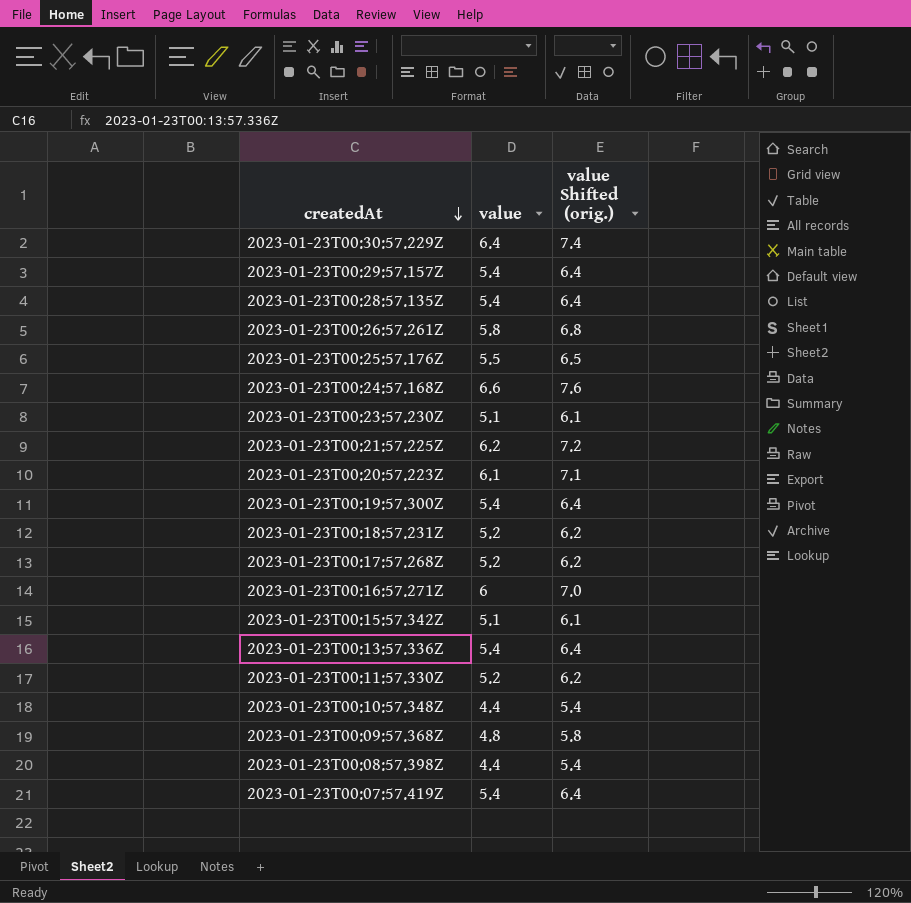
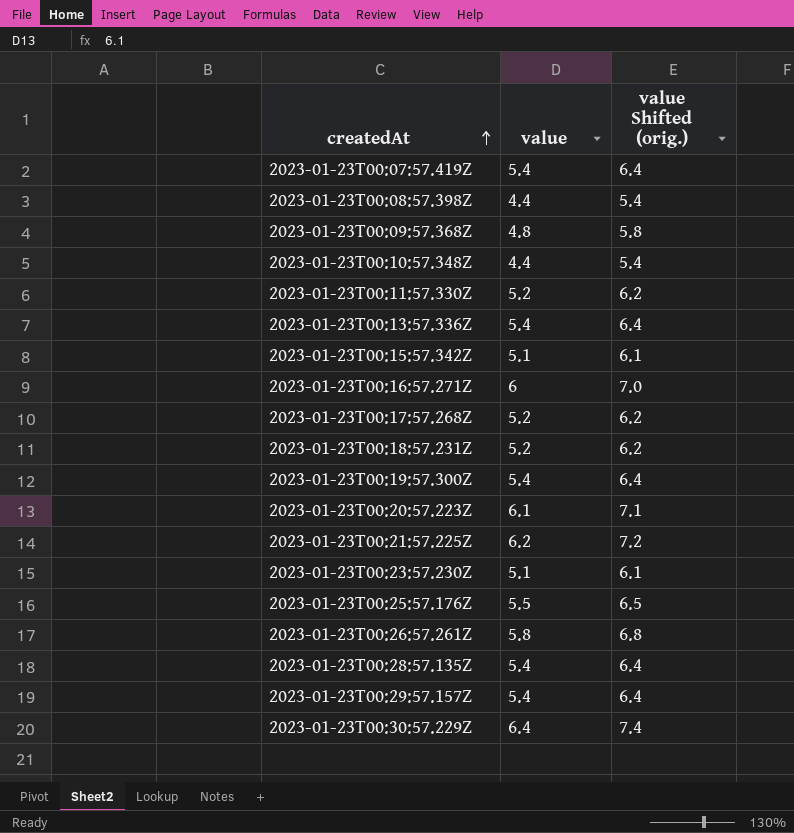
row order: createdAt descending -> createdAt ascending
row 2023-01-23T00:24:57.168Z: 6.6 | 7.6 -> none

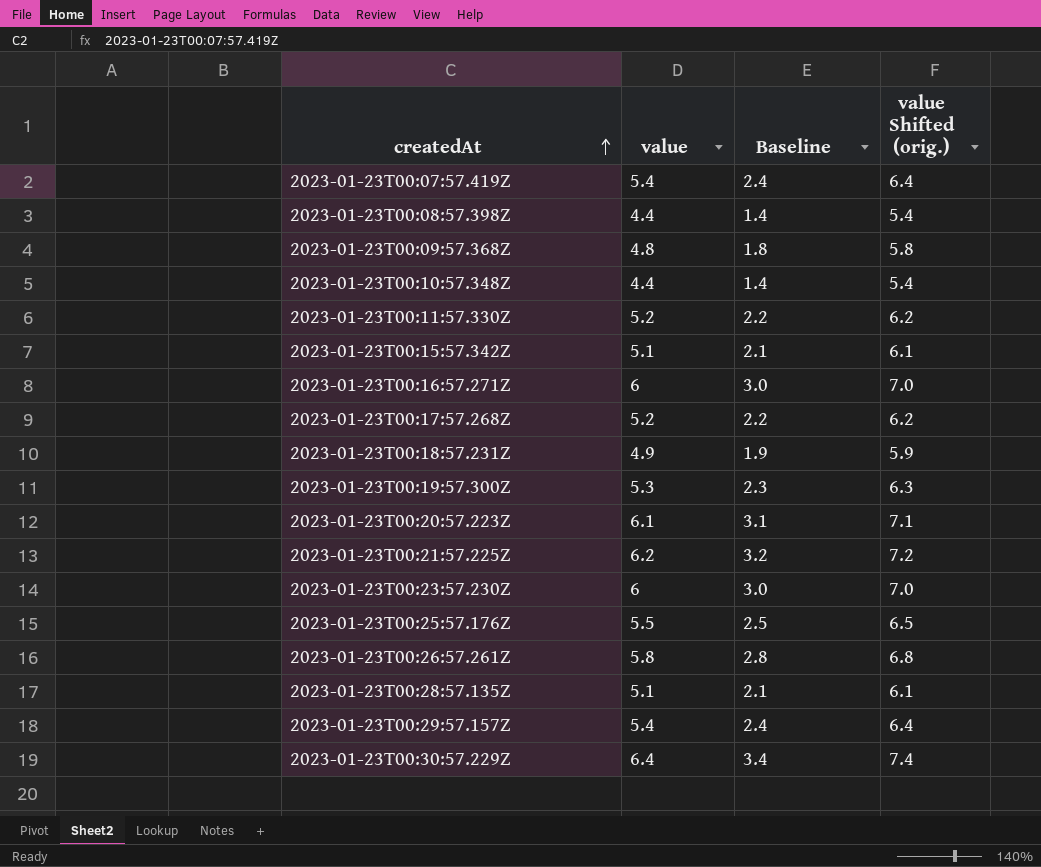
column Baseline | formula: none -> [value] - 3
row 2023-01-23T00:13:57.336Z: 5.4 | 6.4 -> none
2023-01-23T00:18:57.231Z | value: 5.2 -> 4.9
2023-01-23T00:18:57.231Z | value Shifted (orig.): 6.2 -> 5.9
2023-01-23T00:19:57.300Z | value: 5.4 -> 5.3
2023-01-23T00:19:57.300Z | value Shifted (orig.): 6.4 -> 6.3
2023-01-23T00:23:57.230Z | value: 5.1 -> 6
2023-01-23T00:23:57.230Z | value Shifted (orig.): 6.1 -> 7.0
2023-01-23T00:28:57.135Z | value: 5.4 -> 5.1
2023-01-23T00:28:57.135Z | value Shifted (orig.): 6.4 -> 6.1

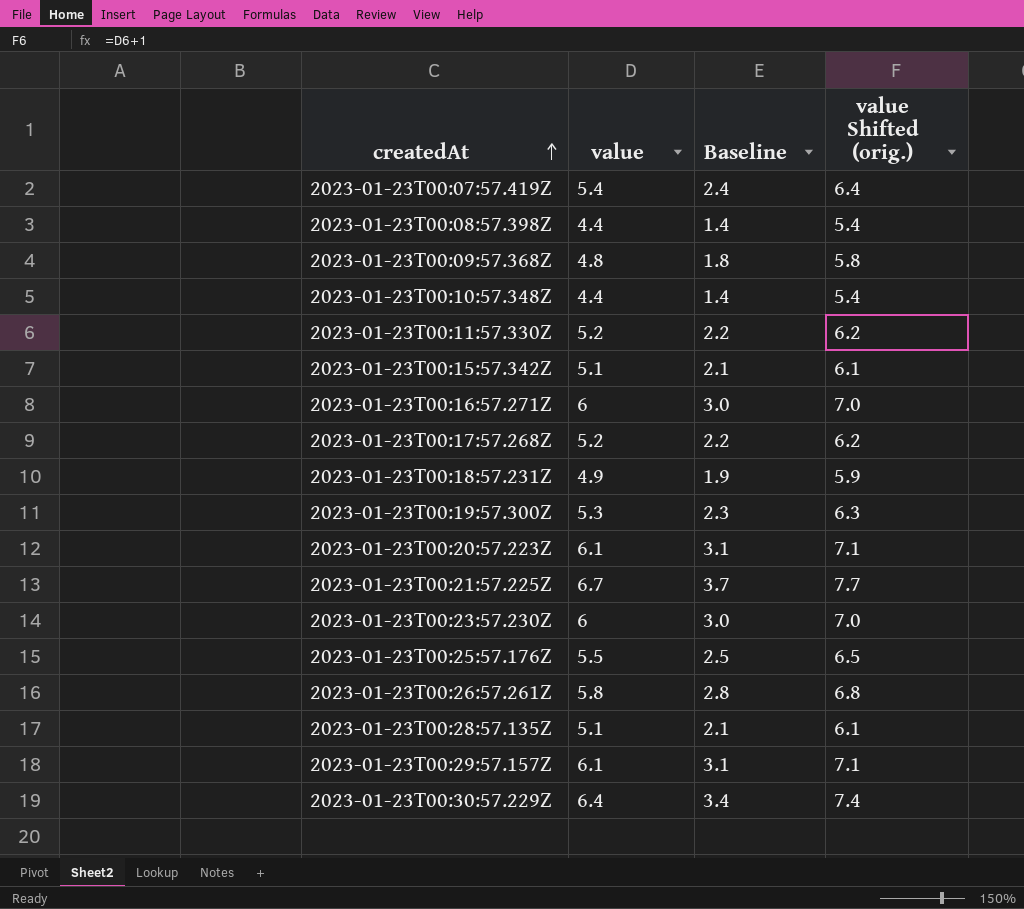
2023-01-23T00:21:57.225Z | value: 6.2 -> 6.7
2023-01-23T00:21:57.225Z | Baseline: 3.2 -> 3.7
2023-01-23T00:21:57.225Z | value Shifted (orig.): 7.2 -> 7.7
2023-01-23T00:29:57.157Z | value: 5.4 -> 6.1
2023-01-23T00:29:57.157Z | Baseline: 2.4 -> 3.1
2023-01-23T00:29:57.157Z | value Shifted (orig.): 6.4 -> 7.1

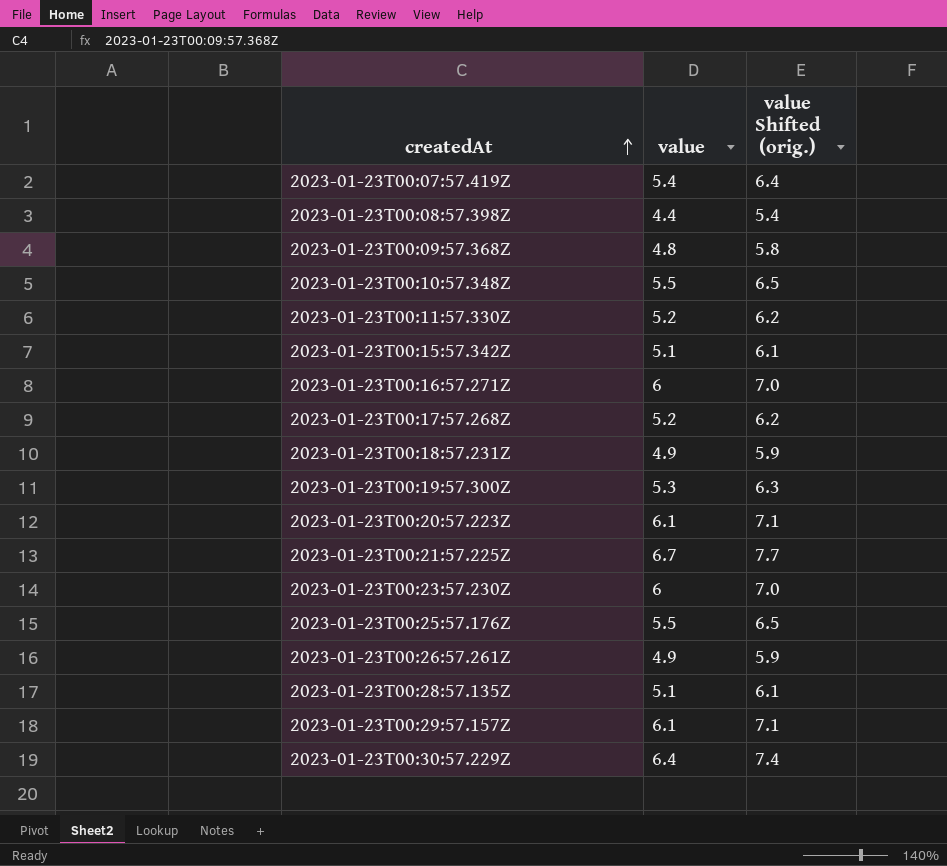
column Baseline | formula: [value] - 3 -> none
2023-01-23T00:10:57.348Z | value: 4.4 -> 5.5
2023-01-23T00:10:57.348Z | value Shifted (orig.): 5.4 -> 6.5
2023-01-23T00:26:57.261Z | value: 5.8 -> 4.9
2023-01-23T00:26:57.261Z | value Shifted (orig.): 6.8 -> 5.9

